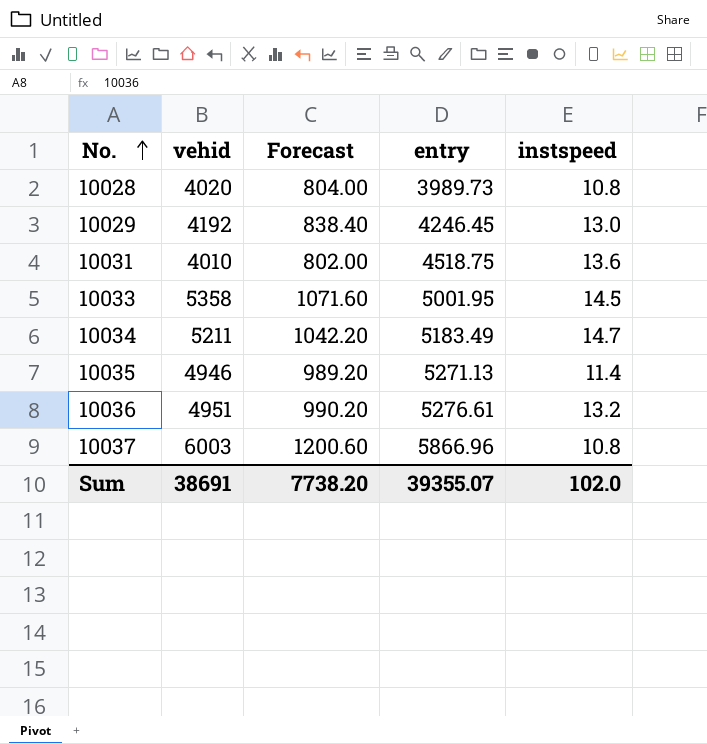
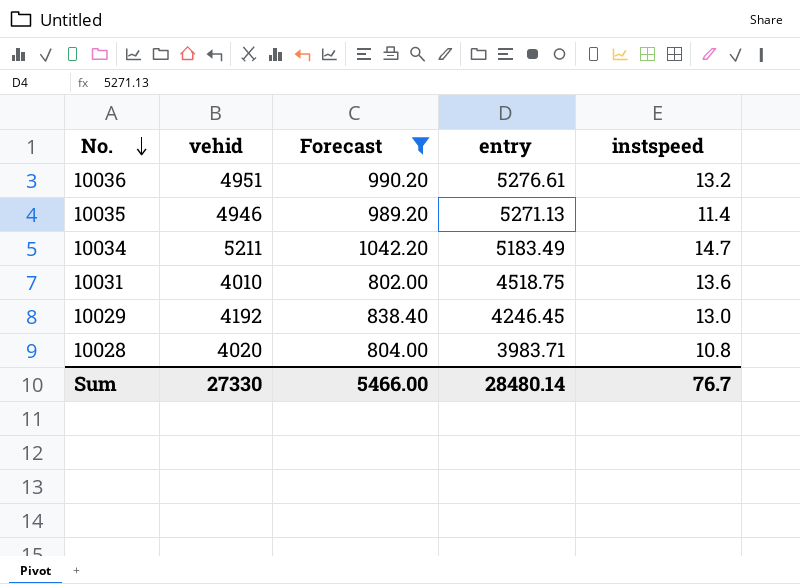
filter: none -> Forecast <= 1042.20
row order: No. ascending -> No. descending
10028 | entry: 3989.73 -> 3983.71
Sum | vehid: 38691 -> 27330
Sum | Forecast: 7738.20 -> 5466.00
Sum | entry: 39355.07 -> 28480.14
Sum | instspeed: 102.0 -> 76.7

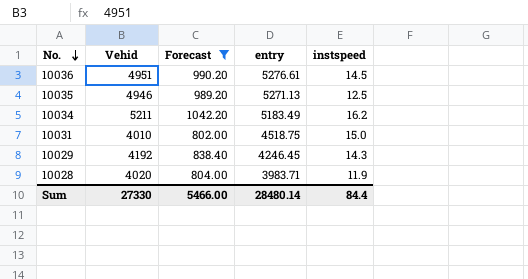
column name: vehid -> Vehid
10036 | instspeed: 13.2 -> 14.5
10035 | instspeed: 11.4 -> 12.5
10034 | instspeed: 14.7 -> 16.2
10031 | instspeed: 13.6 -> 15.0
10029 | instspeed: 13.0 -> 14.3
10028 | instspeed: 10.8 -> 11.9
Sum | instspeed: 76.7 -> 84.4

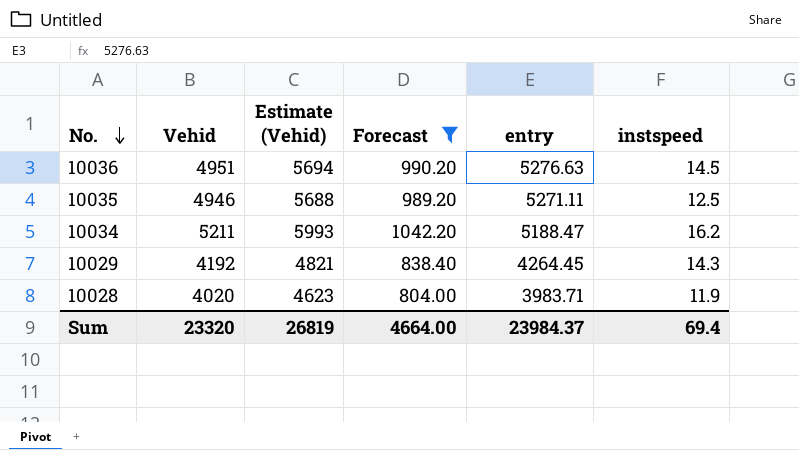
column Estimate (Vehid) | formula: none -> [Vehid] * 1.15
row 10031: 4010 | 802.00 | 4518.75 | 15.0 -> none
10036 | entry: 5276.61 -> 5276.63
10035 | entry: 5271.13 -> 5271.11
10034 | entry: 5183.49 -> 5188.47
10029 | entry: 4246.45 -> 4264.45
Sum | Vehid: 27330 -> 23320
Sum | Forecast: 5466.00 -> 4664.00
Sum | entry: 28480.14 -> 23984.37
Sum | instspeed: 84.4 -> 69.4

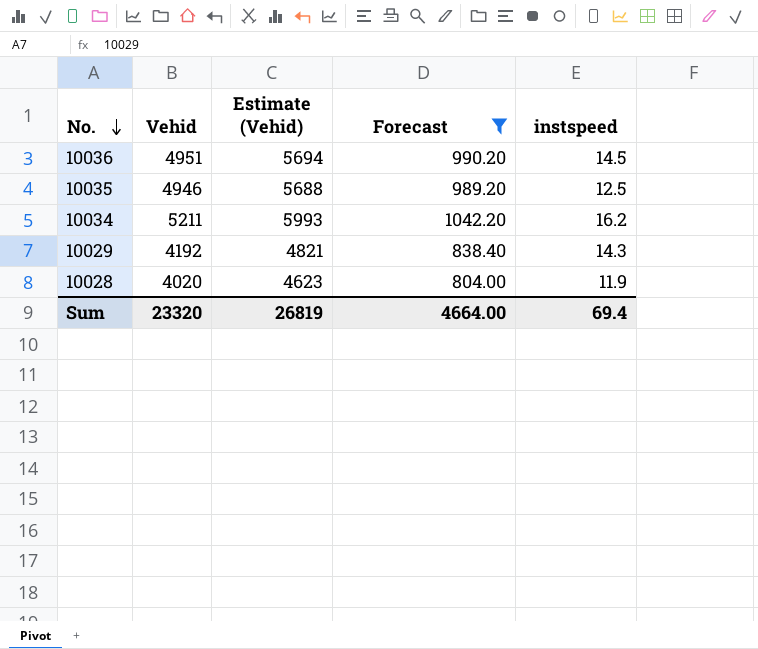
column entry | position: 5 -> none

